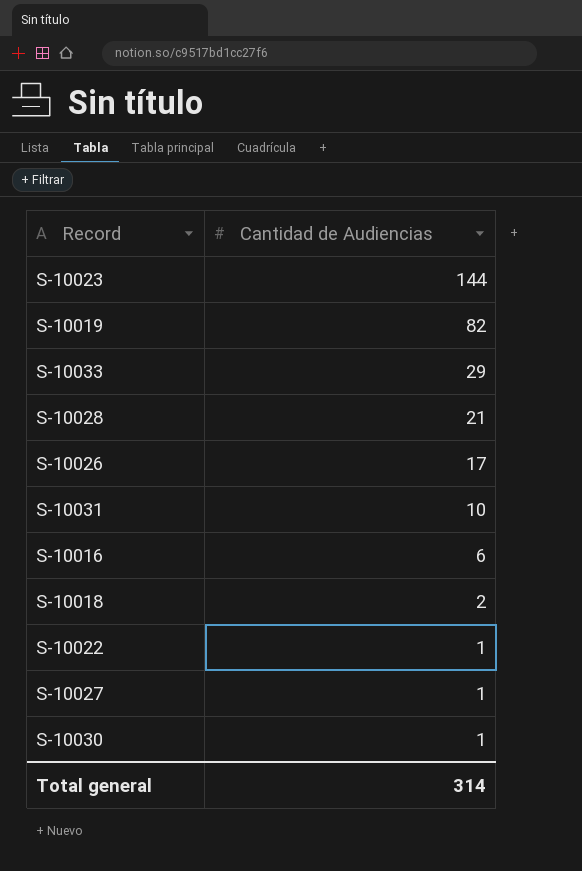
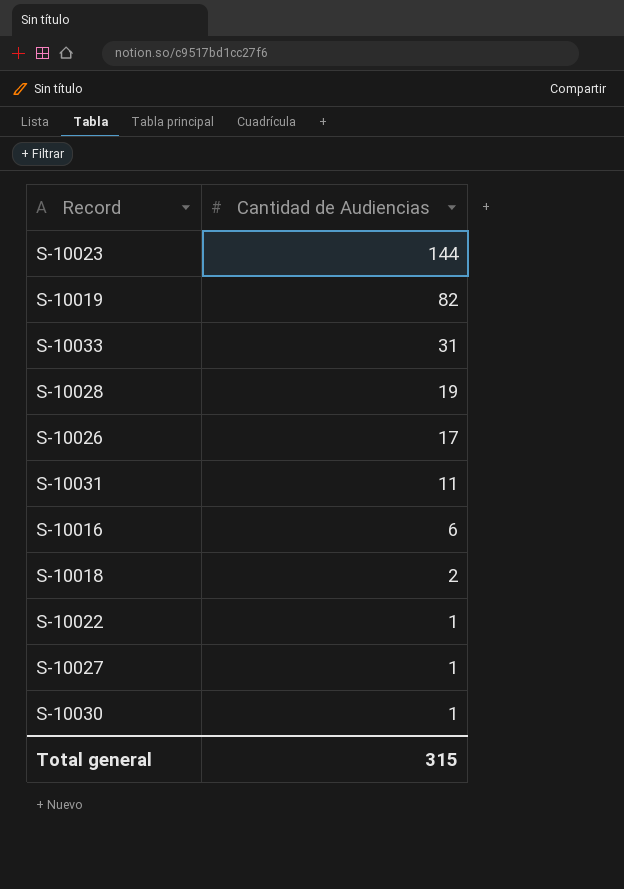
S-10033 | Cantidad de Audiencias: 29 -> 31
S-10028 | Cantidad de Audiencias: 21 -> 19
S-10031 | Cantidad de Audiencias: 10 -> 11
Total general | Cantidad de Audiencias: 314 -> 315

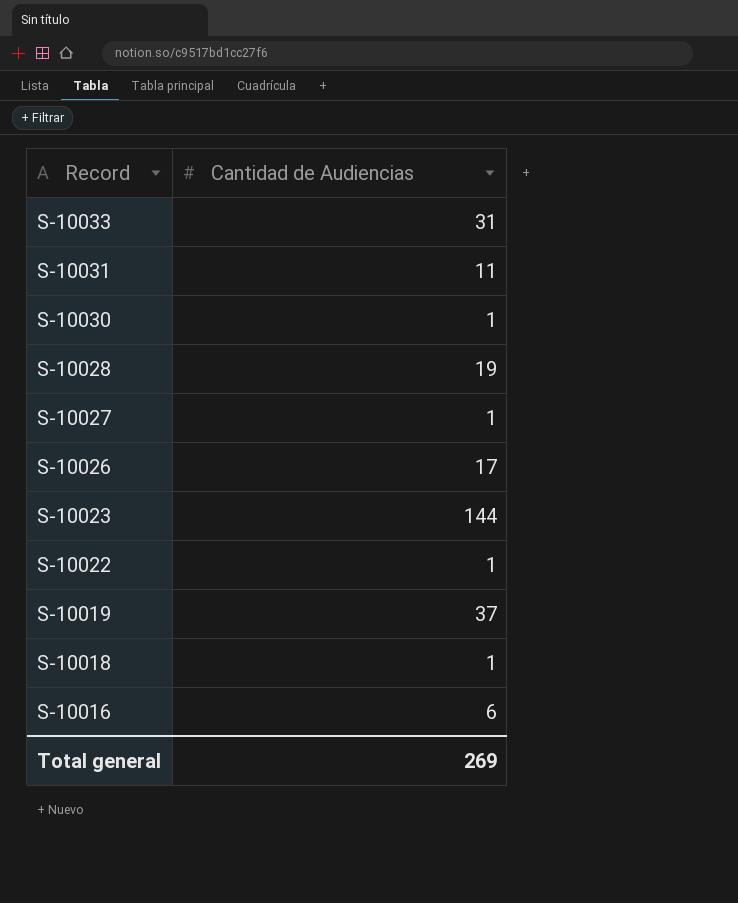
row order: Cantidad de Audiencias descending -> Record descending
S-10019 | Cantidad de Audiencias: 82 -> 37
S-10018 | Cantidad de Audiencias: 2 -> 1
Total general | Cantidad de Audiencias: 315 -> 269

